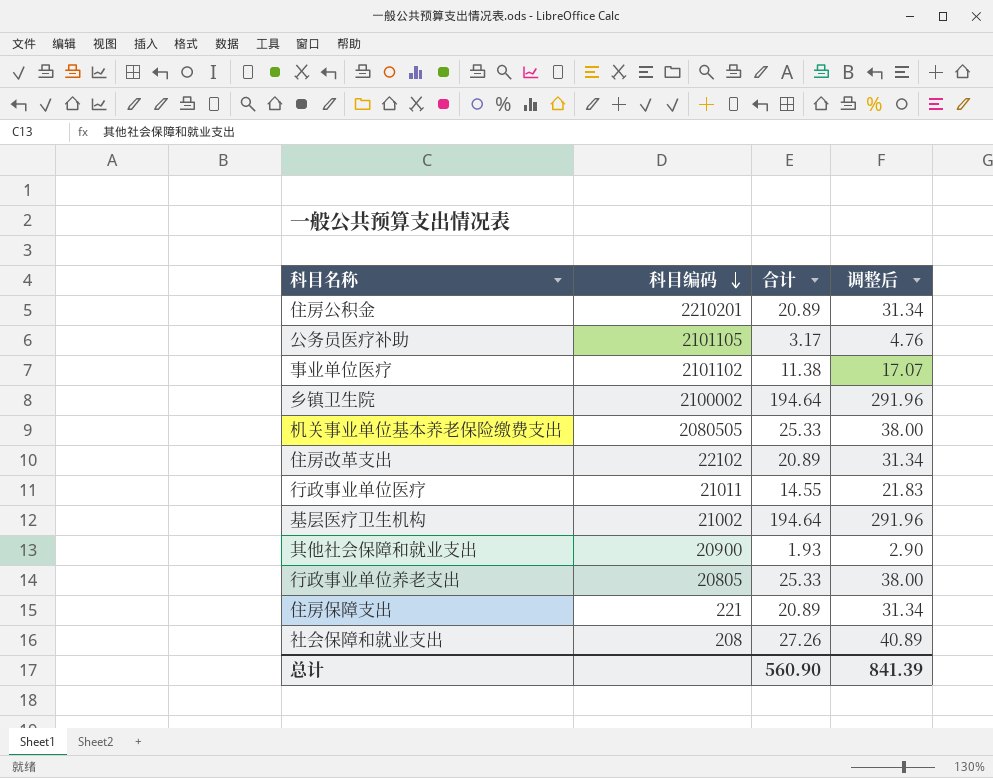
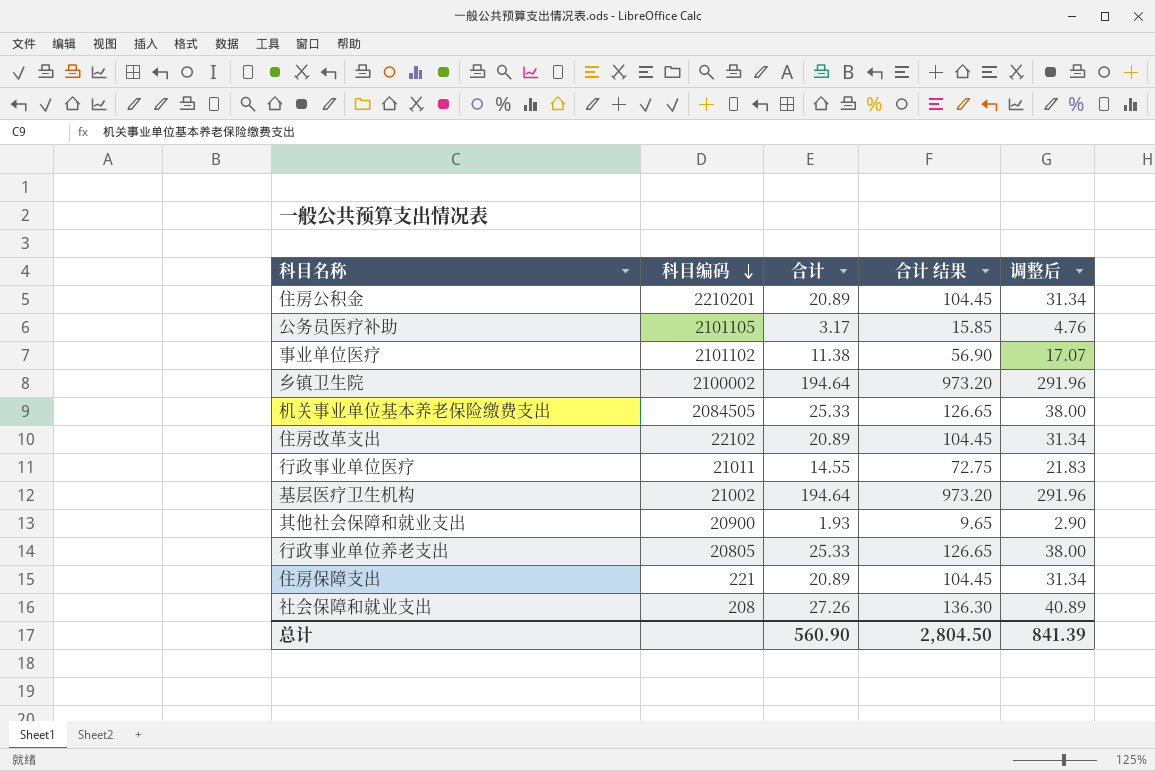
column 合计 结果 | formula: none -> [合计] * 5
机关事业单位基本养老保险缴费支出 | 科目编码: 2080505 -> 2084505

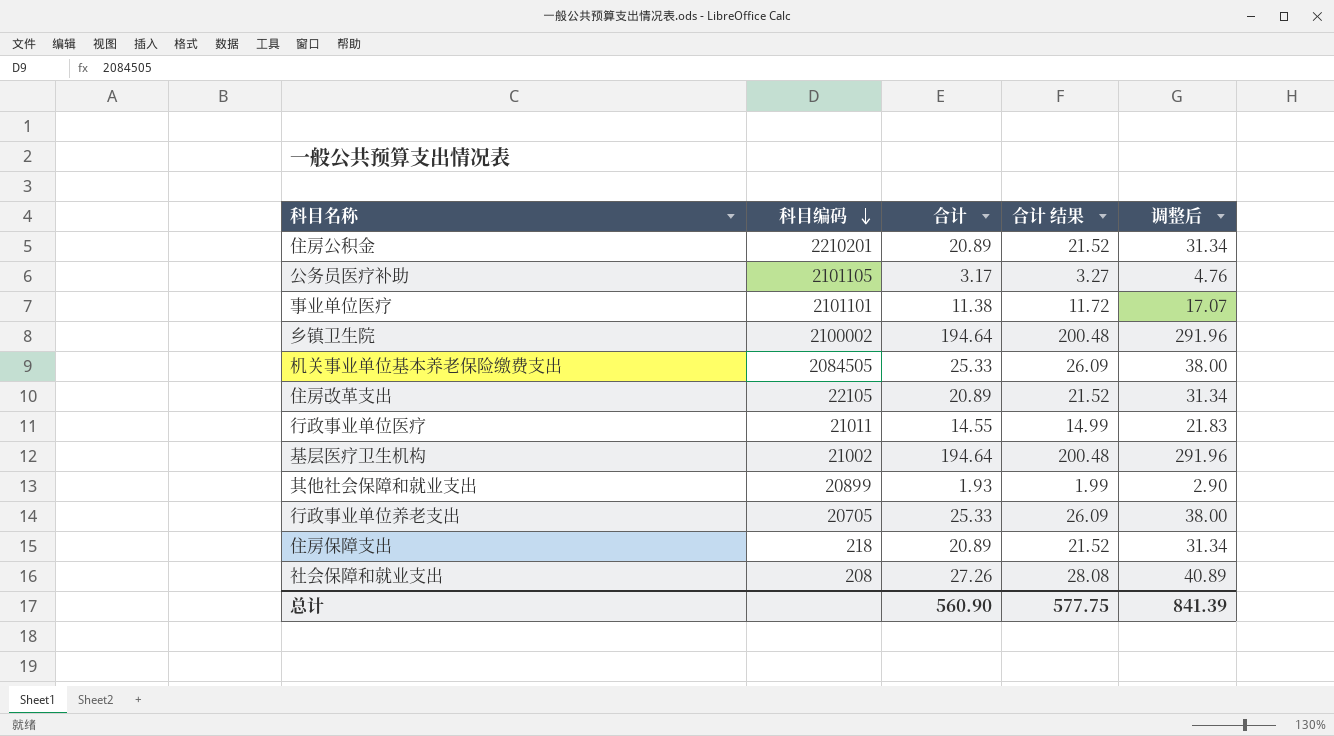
column 合计 结果 | formula: [合计] * 5 -> [合计] * 1.03
事业单位医疗 | 科目编码: 2101102 -> 2101101
住房改革支出 | 科目编码: 22102 -> 22105
其他社会保障和就业支出 | 科目编码: 20900 -> 20899
行政事业单位养老支出 | 科目编码: 20805 -> 20705
住房保障支出 | 科目编码: 221 -> 218
总计 | 合计 结果: 2,804.50 -> 577.75

